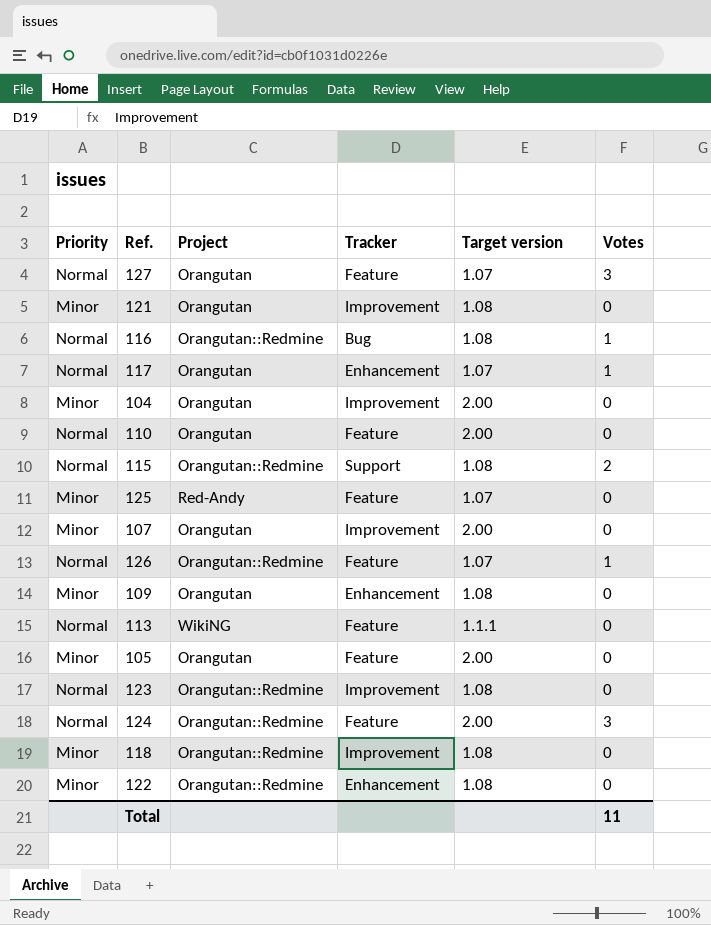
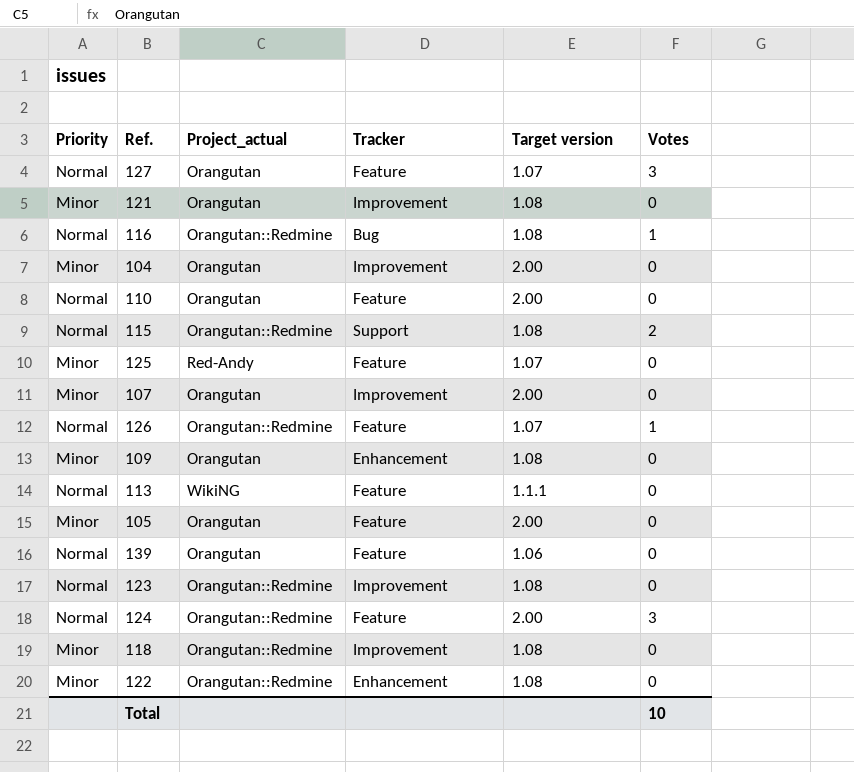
column name: Project -> Project_actual
row 117: Normal | Orangutan | Enhancement | 1.07 | 1 -> none
row 139: none -> Normal | Orangutan | Feature | 1.06 | 0
Total | Votes: 11 -> 10

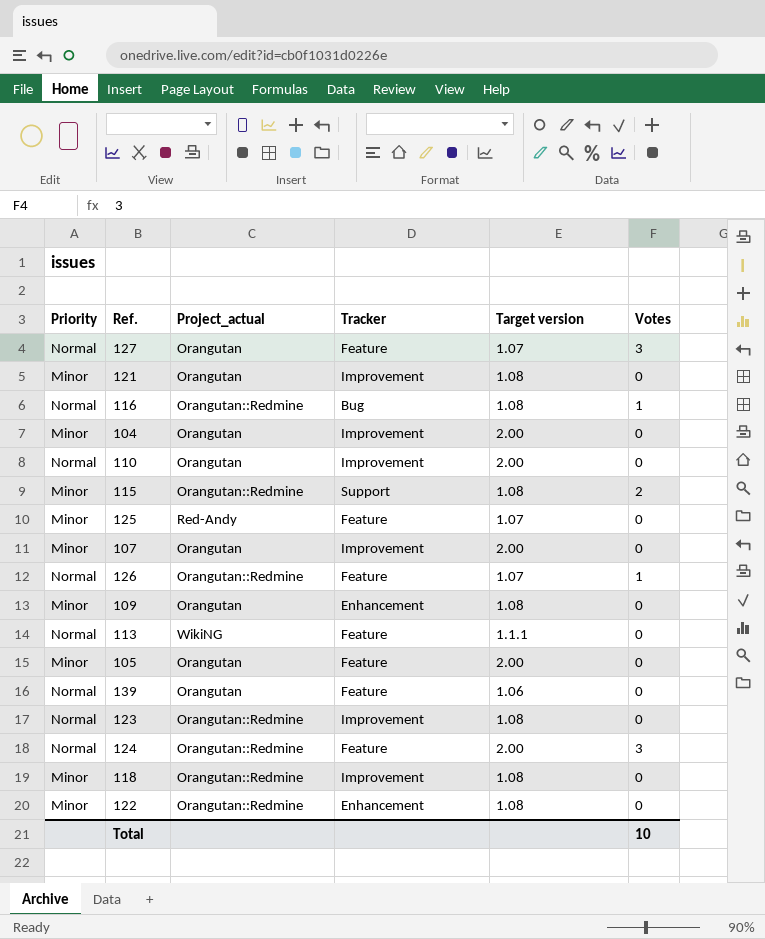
110 | Tracker: Feature -> Improvement
115 | Priority: Normal -> Minor

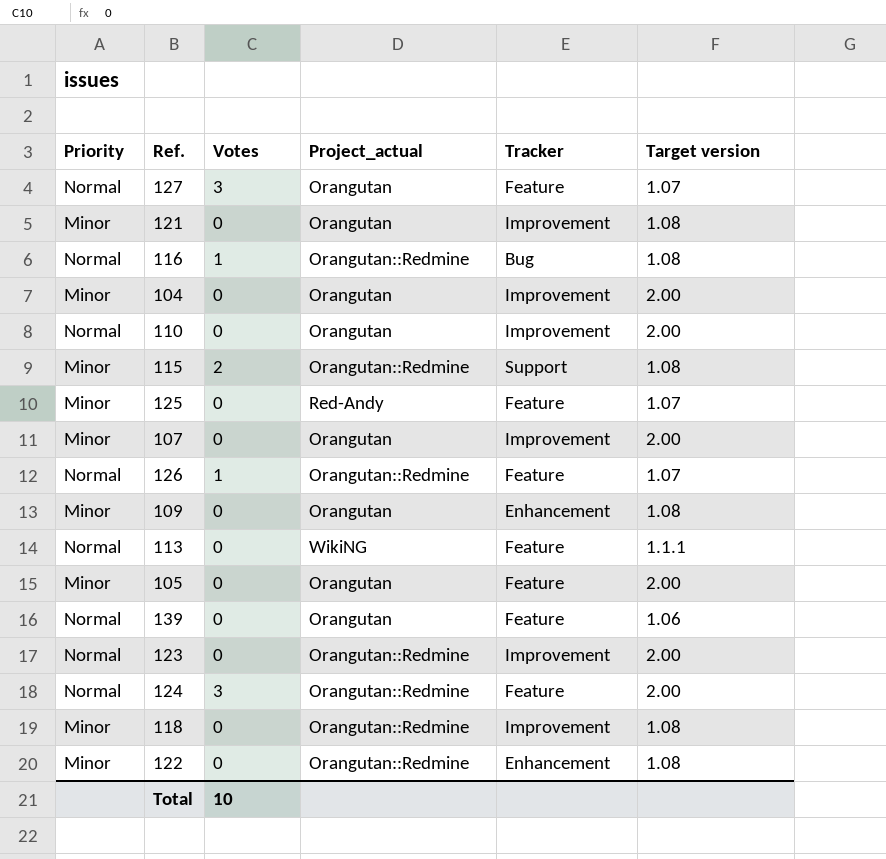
column Votes | position: 6 -> 3
123 | Target version: 1.08 -> 2.00

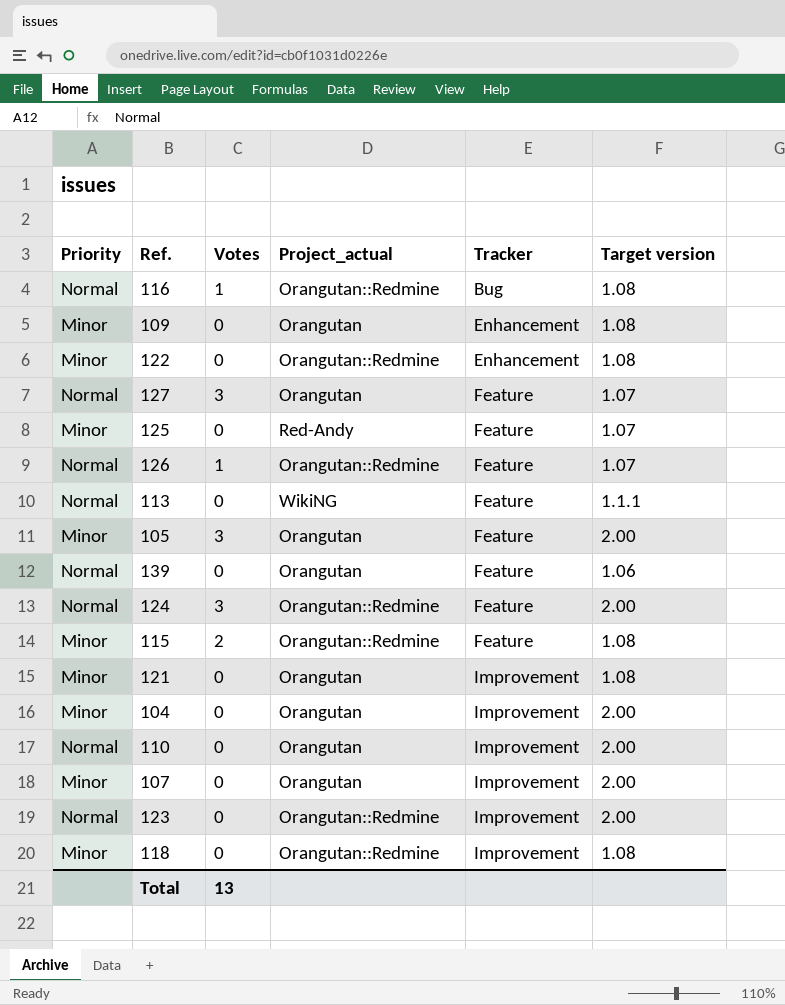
row order: none -> Tracker ascending
105 | Votes: 0 -> 3
115 | Tracker: Support -> Feature
Total | Votes: 10 -> 13

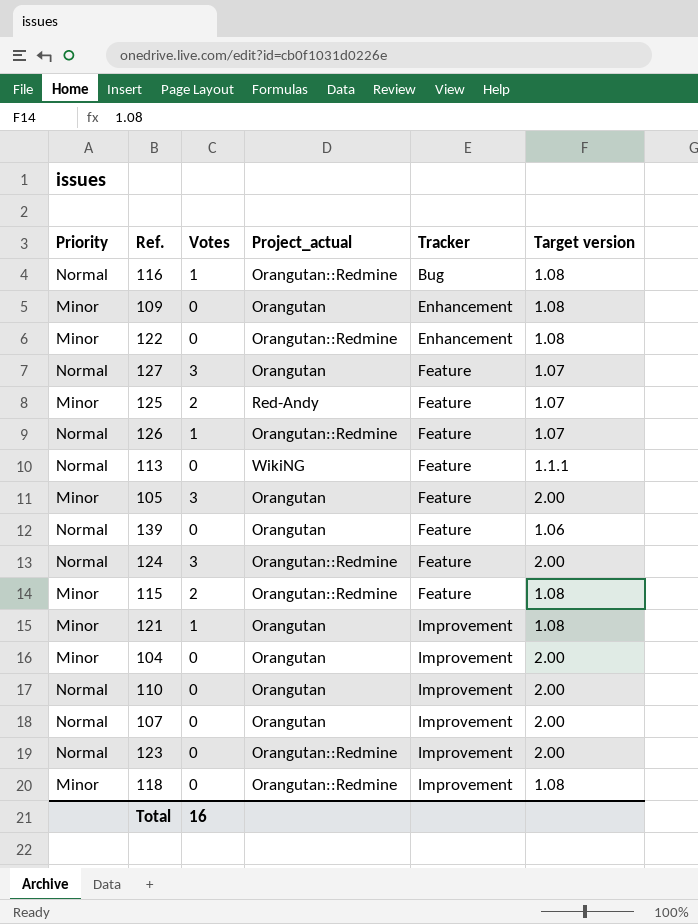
125 | Votes: 0 -> 2
121 | Votes: 0 -> 1
107 | Priority: Minor -> Normal
Total | Votes: 13 -> 16

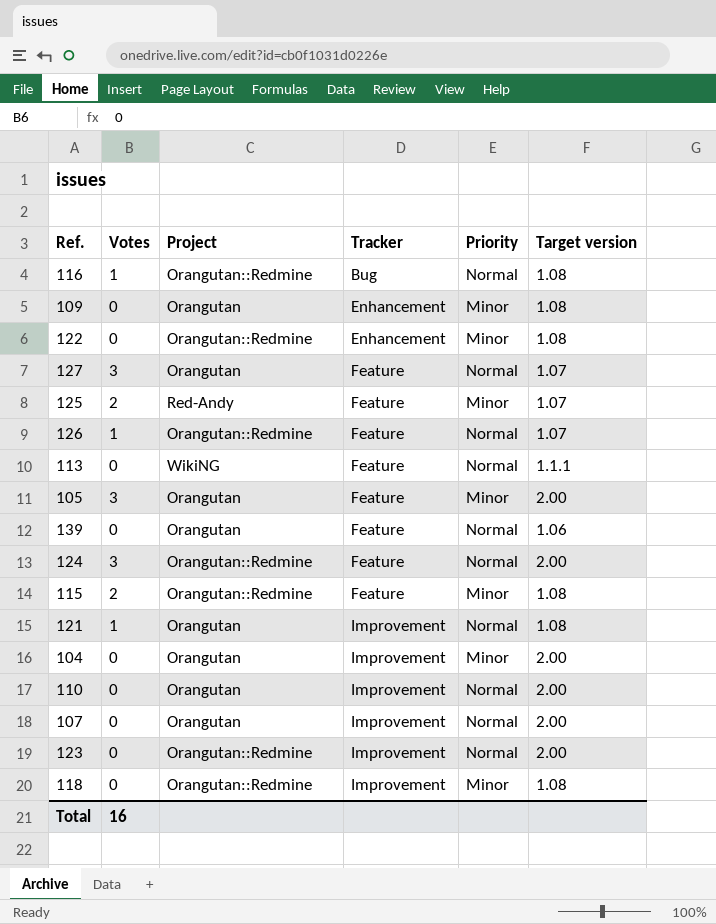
column name: Project_actual -> Project
column Priority | position: 1 -> 5
121 | Priority: Minor -> Normal

